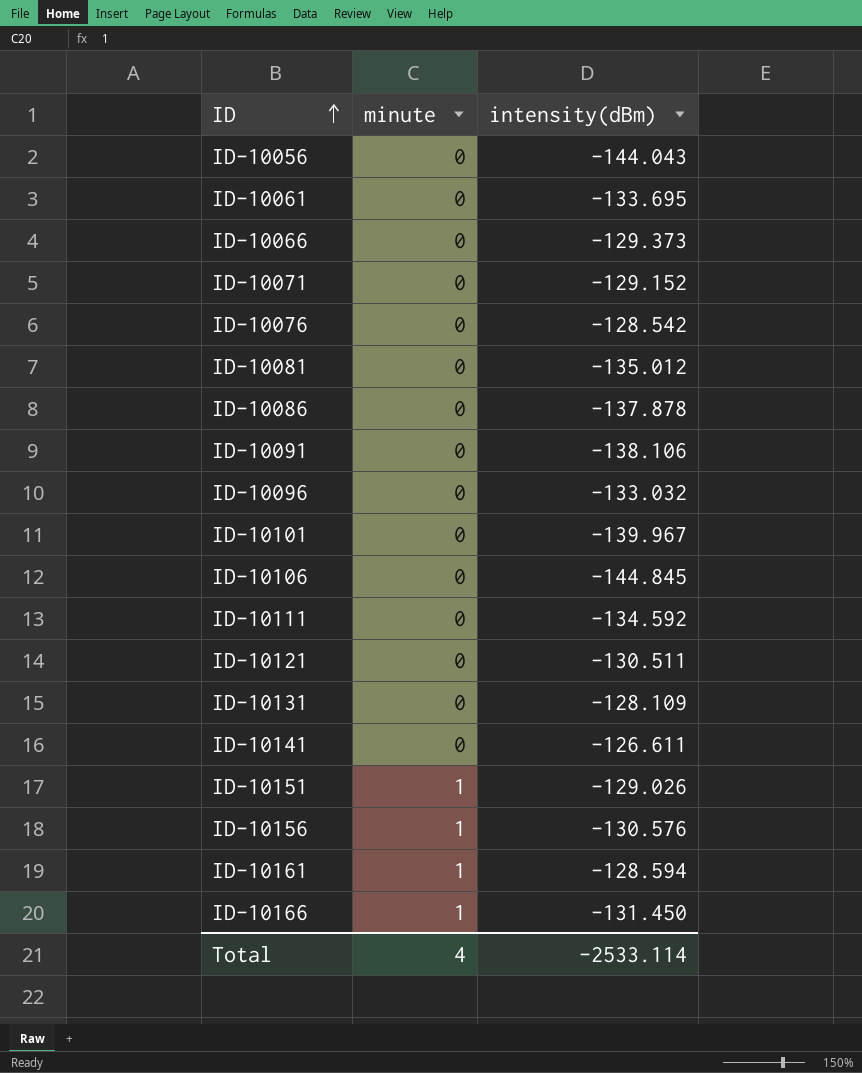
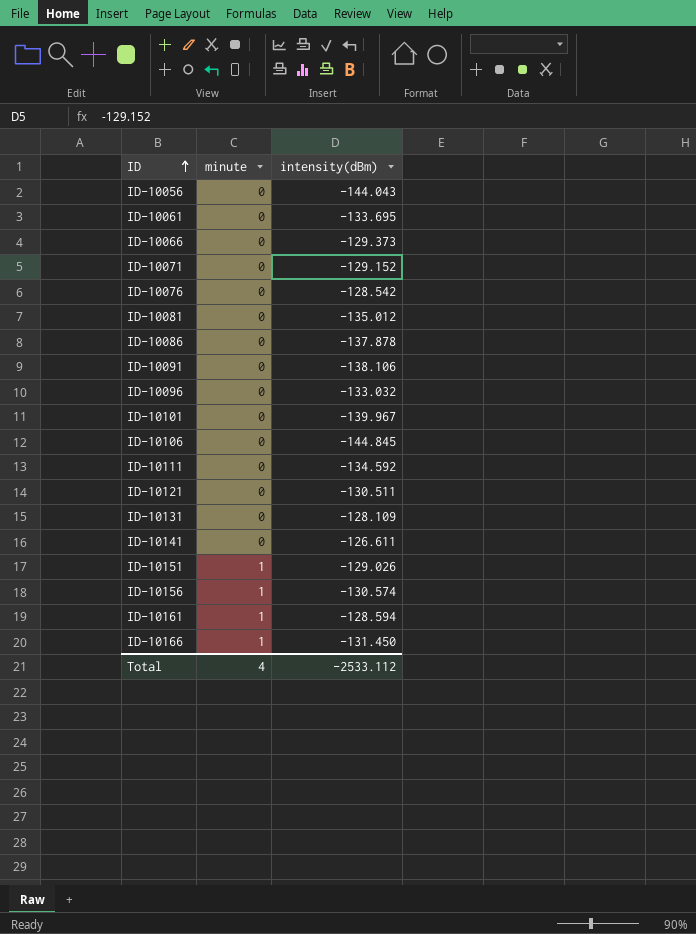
ID-10156 | intensity(dBm): -130.576 -> -130.574
Total | intensity(dBm): -2533.114 -> -2533.112

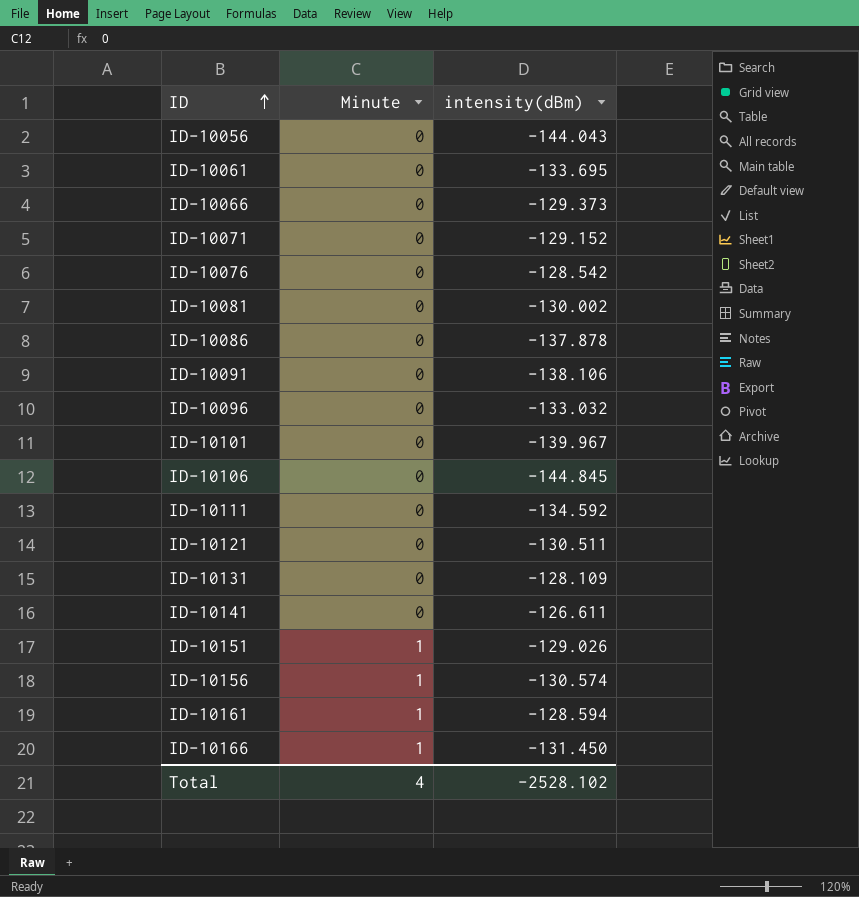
column name: minute -> Minute
ID-10081 | intensity(dBm): -135.012 -> -130.002
Total | intensity(dBm): -2533.112 -> -2528.102

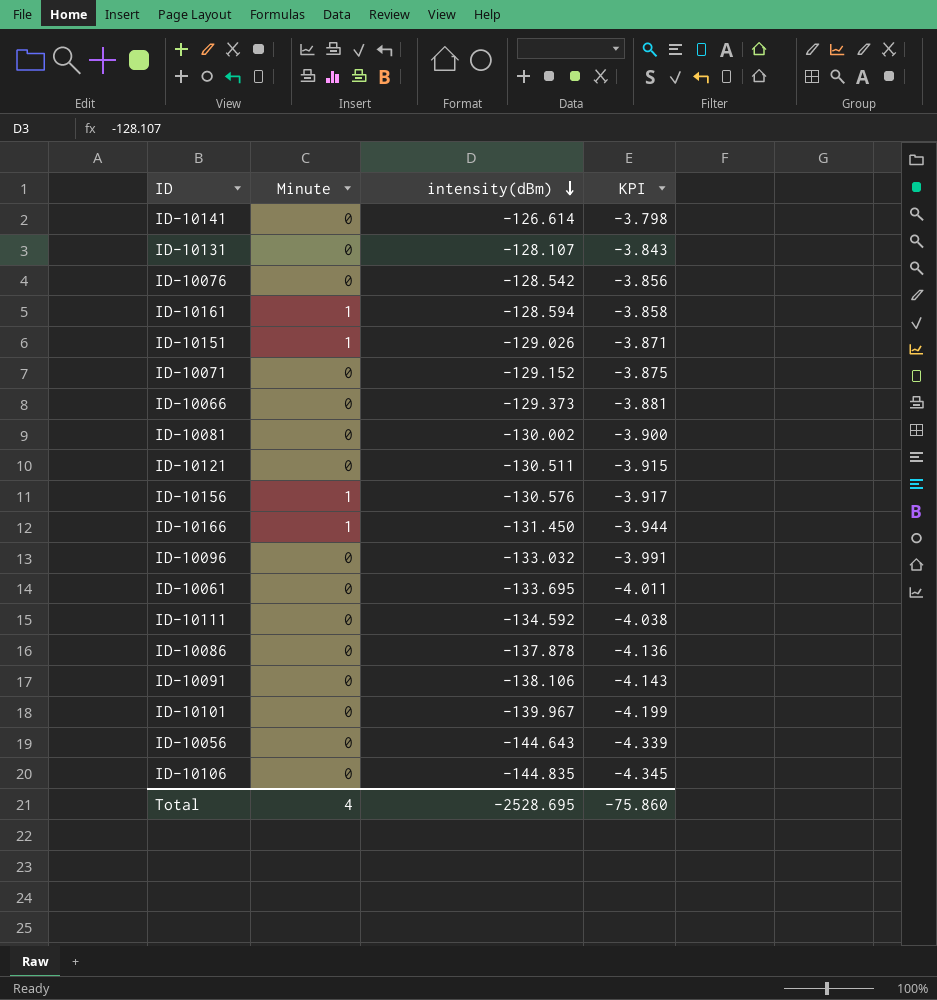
row order: ID ascending -> intensity(dBm) descending
column KPI | formula: none -> [intensity(dBm)] * 0.03
ID-10141 | intensity(dBm): -126.611 -> -126.614
ID-10131 | intensity(dBm): -128.109 -> -128.107
ID-10156 | intensity(dBm): -130.574 -> -130.576
ID-10056 | intensity(dBm): -144.043 -> -144.643
ID-10106 | intensity(dBm): -144.845 -> -144.835
Total | intensity(dBm): -2528.102 -> -2528.695

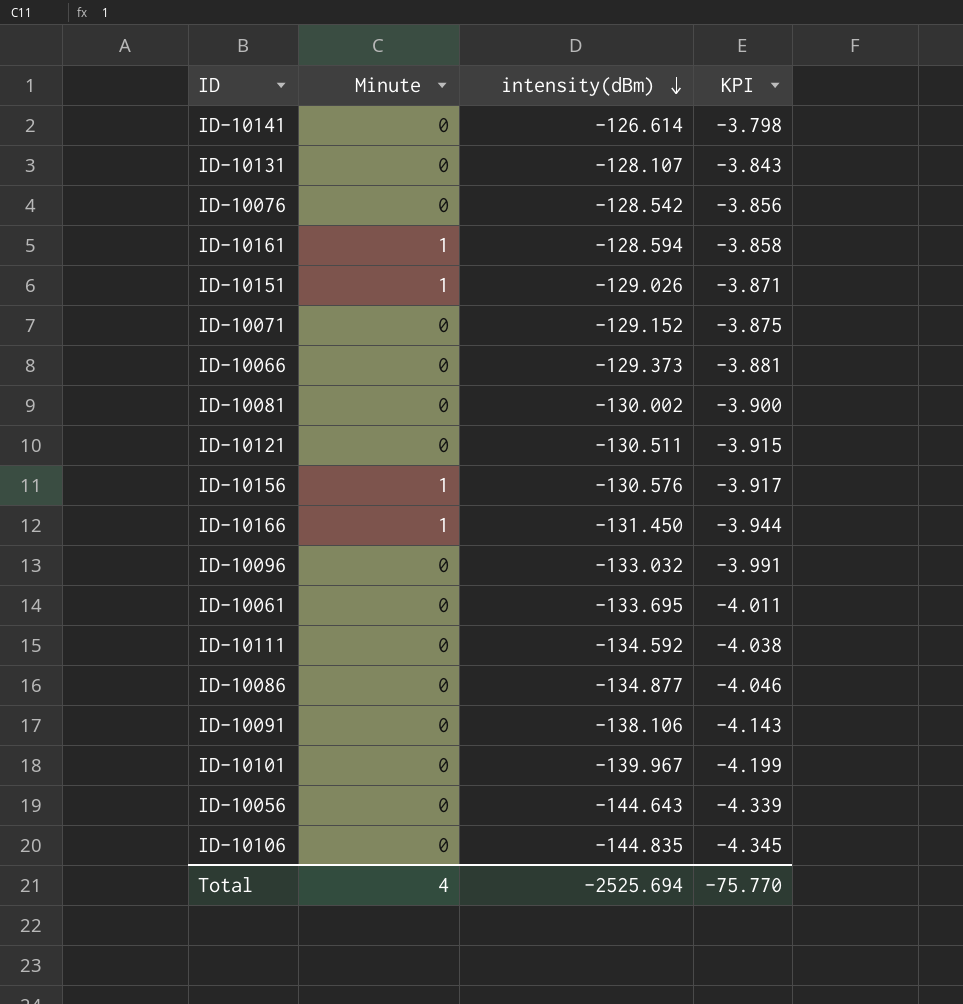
ID-10086 | intensity(dBm): -137.878 -> -134.877
ID-10086 | KPI: -4.136 -> -4.046
Total | intensity(dBm): -2528.695 -> -2525.694
Total | KPI: -75.860 -> -75.770

